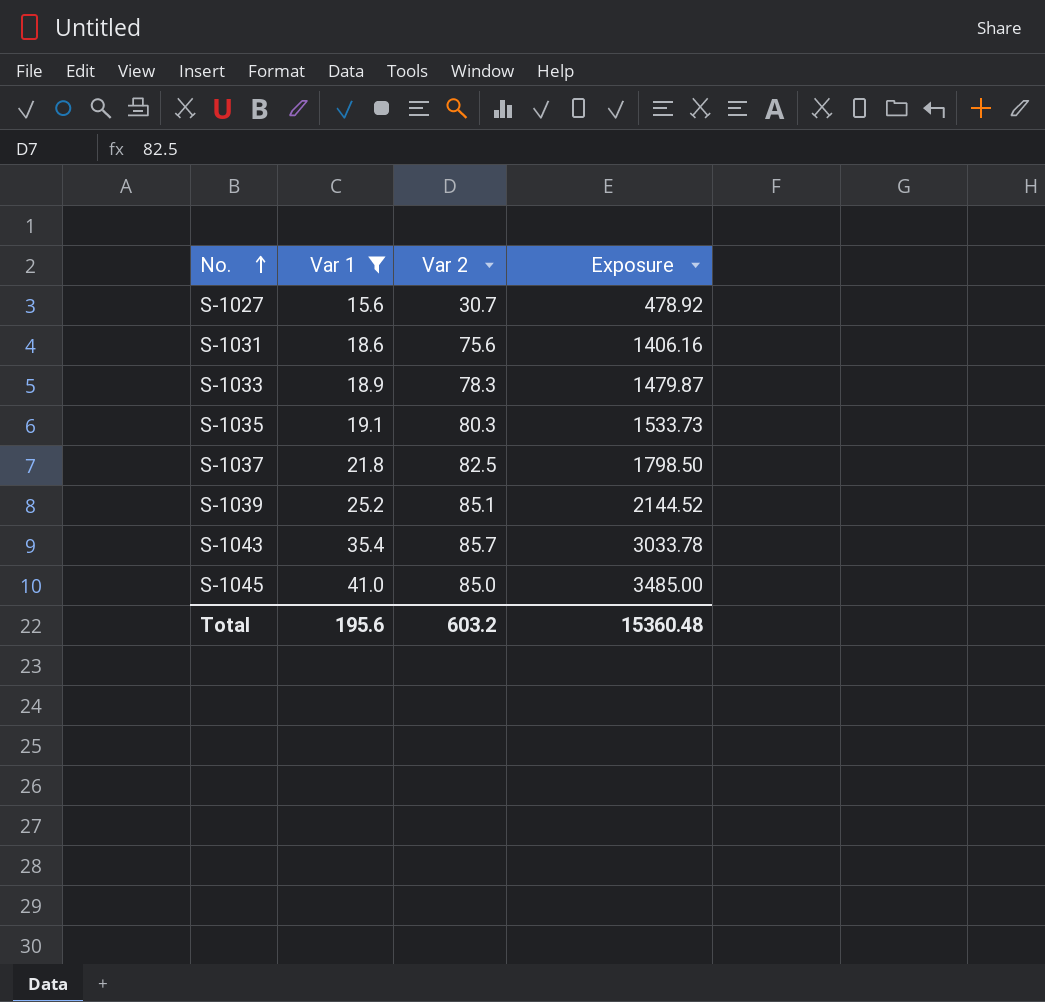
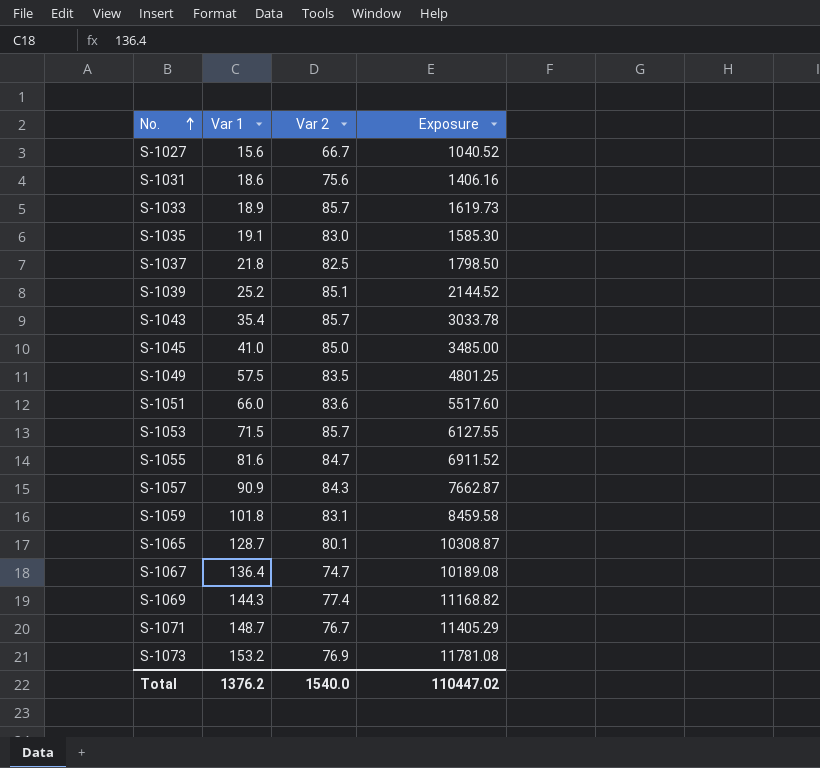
filter: Var 1 <= 41.0 -> none
S-1027 | Var 2: 30.7 -> 66.7
S-1027 | Exposure: 478.92 -> 1040.52
S-1033 | Var 2: 78.3 -> 85.7
S-1033 | Exposure: 1479.87 -> 1619.73
S-1035 | Var 2: 80.3 -> 83.0
S-1035 | Exposure: 1533.73 -> 1585.30
Total | Var 1: 195.6 -> 1376.2
Total | Var 2: 603.2 -> 1540.0
Total | Exposure: 15360.48 -> 110447.02

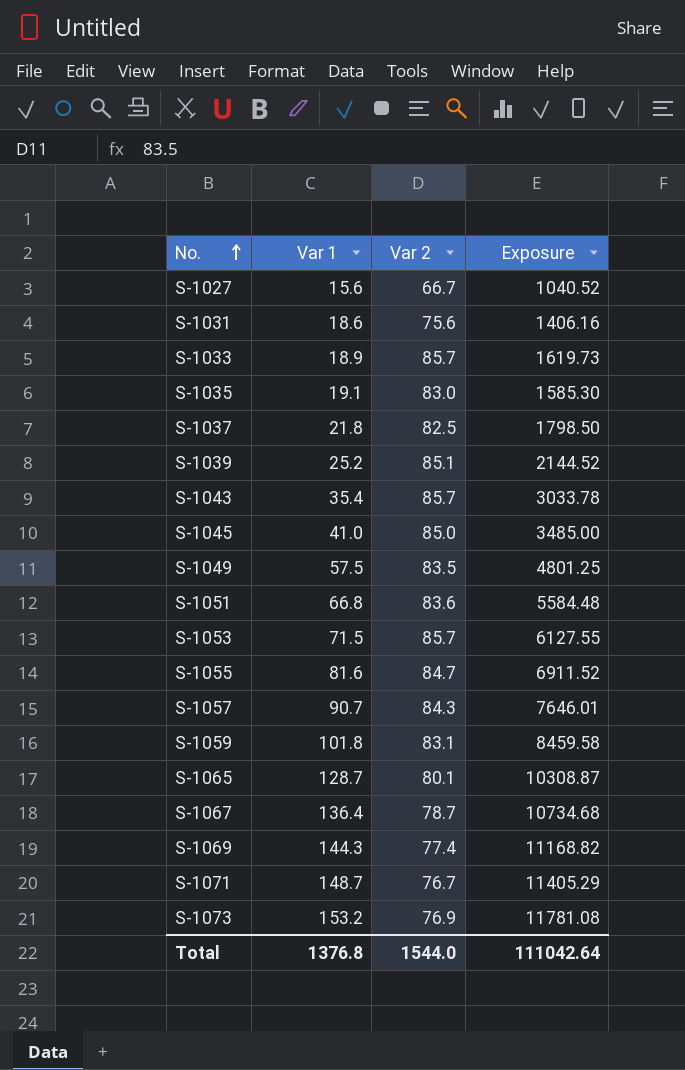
S-1051 | Var 1: 66.0 -> 66.8
S-1051 | Exposure: 5517.60 -> 5584.48
S-1057 | Var 1: 90.9 -> 90.7
S-1057 | Exposure: 7662.87 -> 7646.01
S-1067 | Var 2: 74.7 -> 78.7
S-1067 | Exposure: 10189.08 -> 10734.68
Total | Var 1: 1376.2 -> 1376.8
Total | Var 2: 1540.0 -> 1544.0
Total | Exposure: 110447.02 -> 111042.64

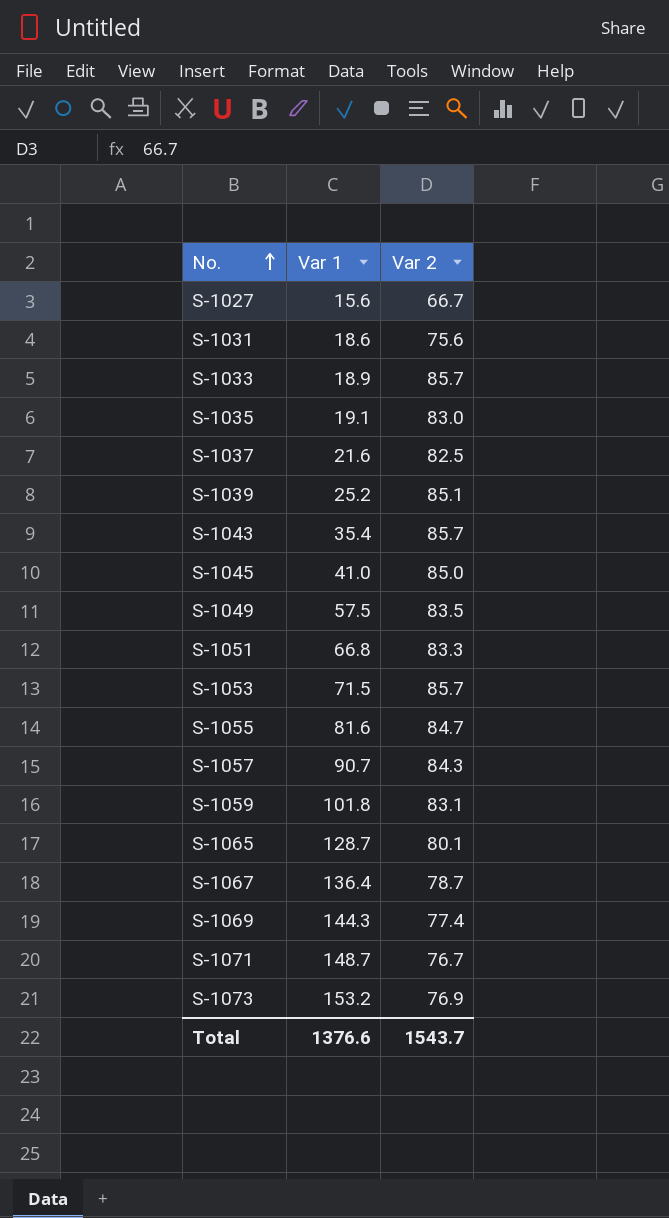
column Exposure | formula: [Var 1] * [Var 2] -> none
S-1037 | Var 1: 21.8 -> 21.6
S-1051 | Var 2: 83.6 -> 83.3
Total | Var 1: 1376.8 -> 1376.6
Total | Var 2: 1544.0 -> 1543.7

